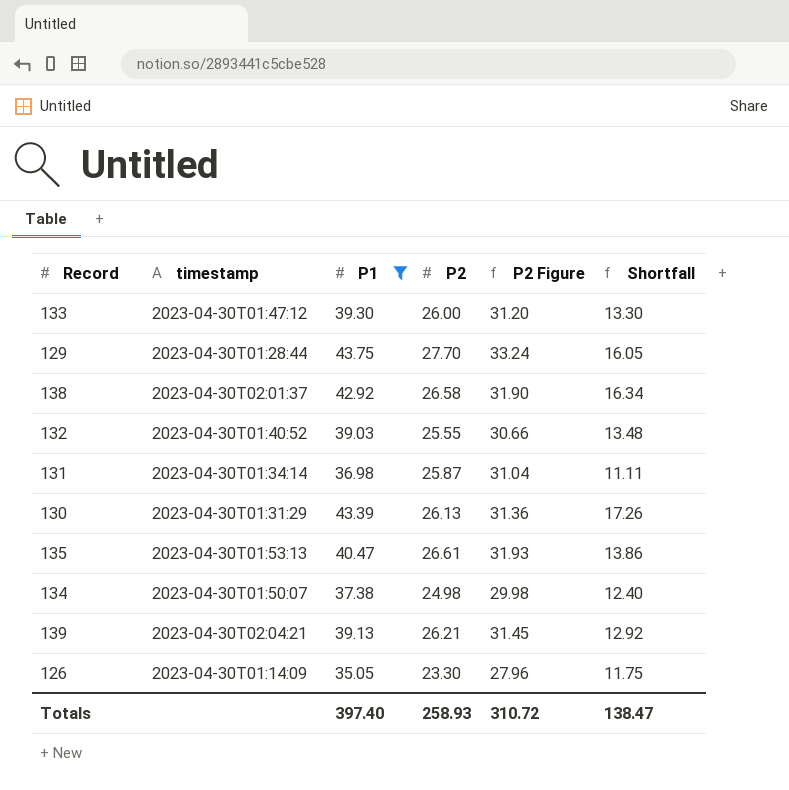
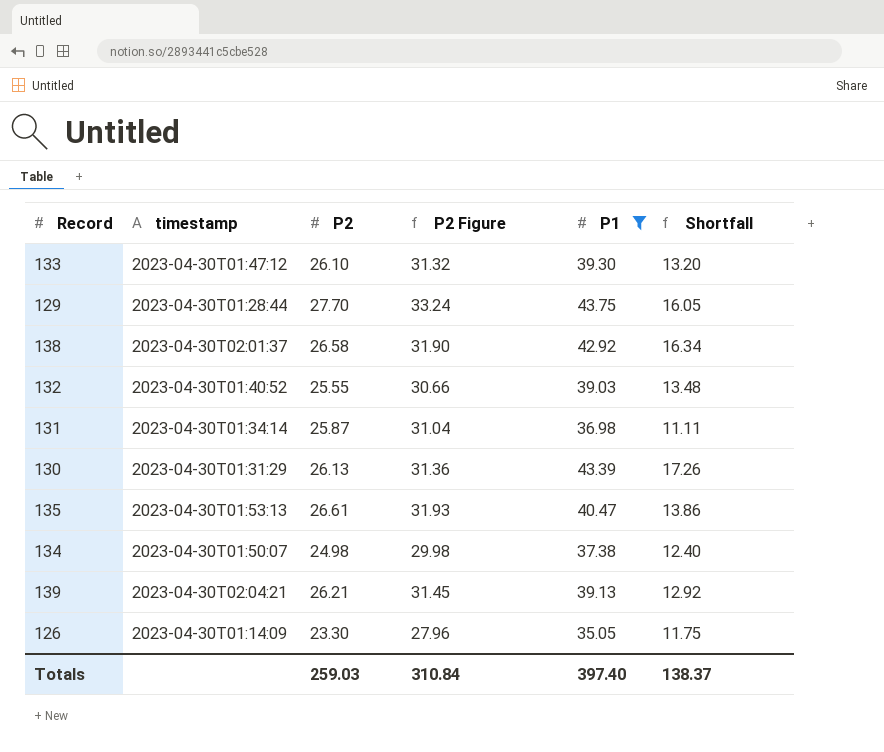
column P1 | position: 3 -> 5
133 | P2: 26.00 -> 26.10
133 | P2 Figure: 31.20 -> 31.32
133 | Shortfall: 13.30 -> 13.20
Totals | P2: 258.93 -> 259.03
Totals | P2 Figure: 310.72 -> 310.84
Totals | Shortfall: 138.47 -> 138.37

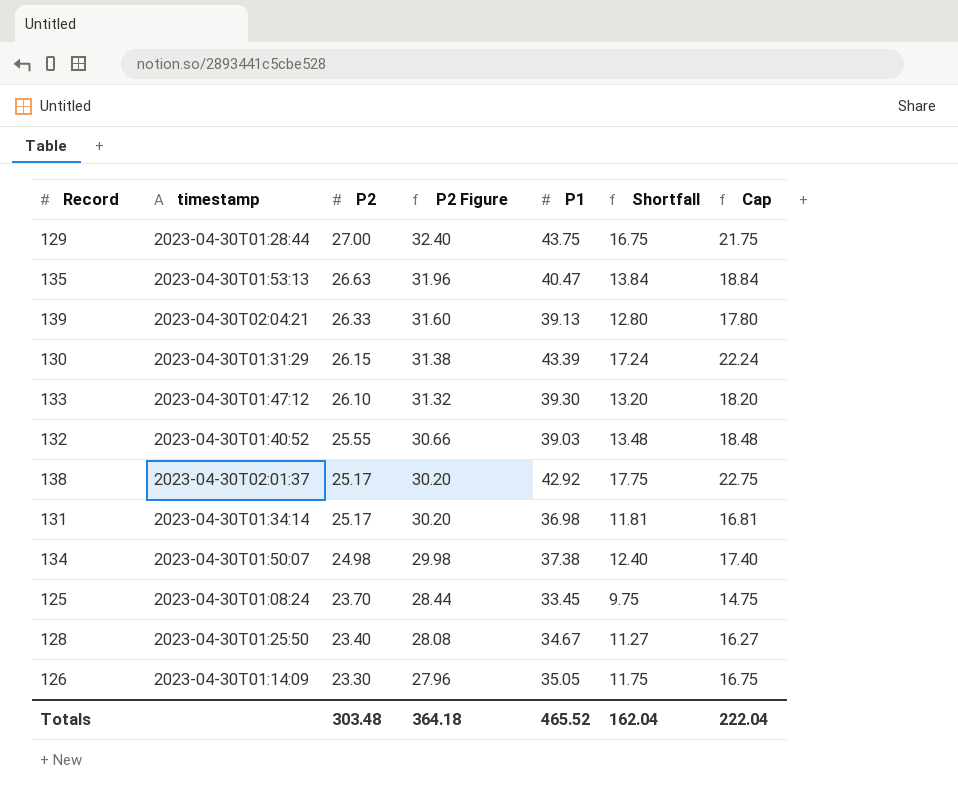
filter: P1 >= 35.05 -> none
row order: none -> P2 descending
column Cap | formula: none -> [Shortfall] + 5
129 | P2: 27.70 -> 27.00
129 | P2 Figure: 33.24 -> 32.40
129 | Shortfall: 16.05 -> 16.75
135 | P2: 26.61 -> 26.63
135 | P2 Figure: 31.93 -> 31.96
135 | Shortfall: 13.86 -> 13.84
139 | P2: 26.21 -> 26.33
139 | P2 Figure: 31.45 -> 31.60
139 | Shortfall: 12.92 -> 12.80
130 | P2: 26.13 -> 26.15
130 | P2 Figure: 31.36 -> 31.38
130 | Shortfall: 17.26 -> 17.24
138 | P2: 26.58 -> 25.17
138 | P2 Figure: 31.90 -> 30.20
138 | Shortfall: 16.34 -> 17.75
131 | P2: 25.87 -> 25.17
131 | P2 Figure: 31.04 -> 30.20
131 | Shortfall: 11.11 -> 11.81
Totals | P2: 259.03 -> 303.48
Totals | P2 Figure: 310.84 -> 364.18
Totals | P1: 397.40 -> 465.52
Totals | Shortfall: 138.37 -> 162.04

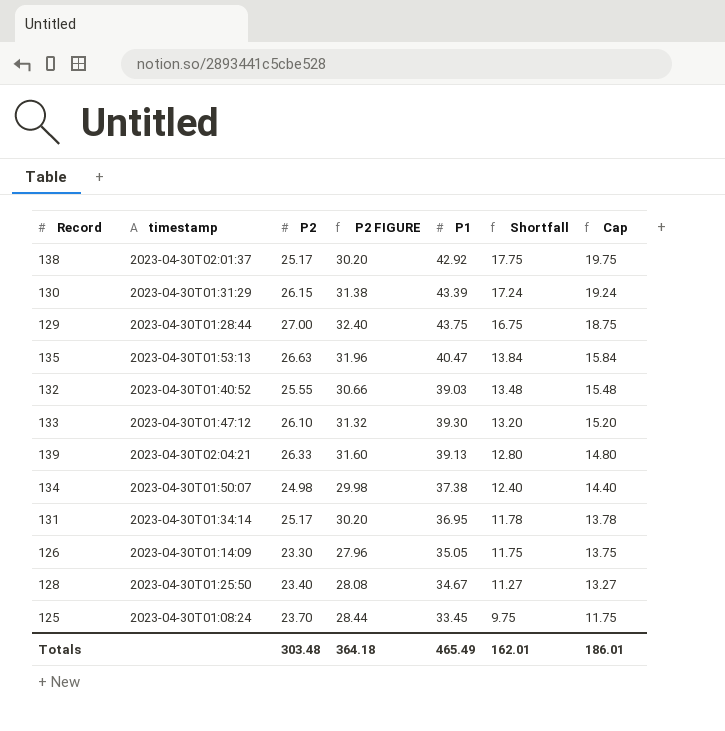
row order: P2 descending -> Shortfall descending
column name: P2 Figure -> P2 FIGURE
column Cap | formula: [Shortfall] + 5 -> [Shortfall] + 2
131 | P1: 36.98 -> 36.95
131 | Shortfall: 11.81 -> 11.78
Totals | P1: 465.52 -> 465.49
Totals | Shortfall: 162.04 -> 162.01
Totals | Cap: 222.04 -> 186.01

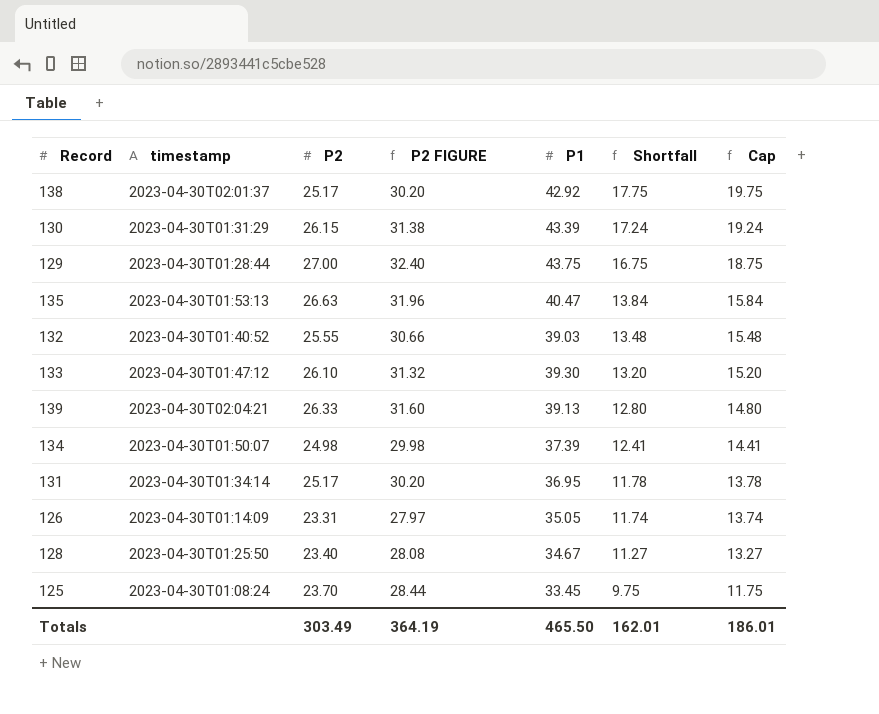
134 | P1: 37.38 -> 37.39
134 | Shortfall: 12.40 -> 12.41
134 | Cap: 14.40 -> 14.41
126 | P2: 23.30 -> 23.31
126 | P2 FIGURE: 27.96 -> 27.97
126 | Shortfall: 11.75 -> 11.74
126 | Cap: 13.75 -> 13.74
Totals | P2: 303.48 -> 303.49
Totals | P2 FIGURE: 364.18 -> 364.19
Totals | P1: 465.49 -> 465.50

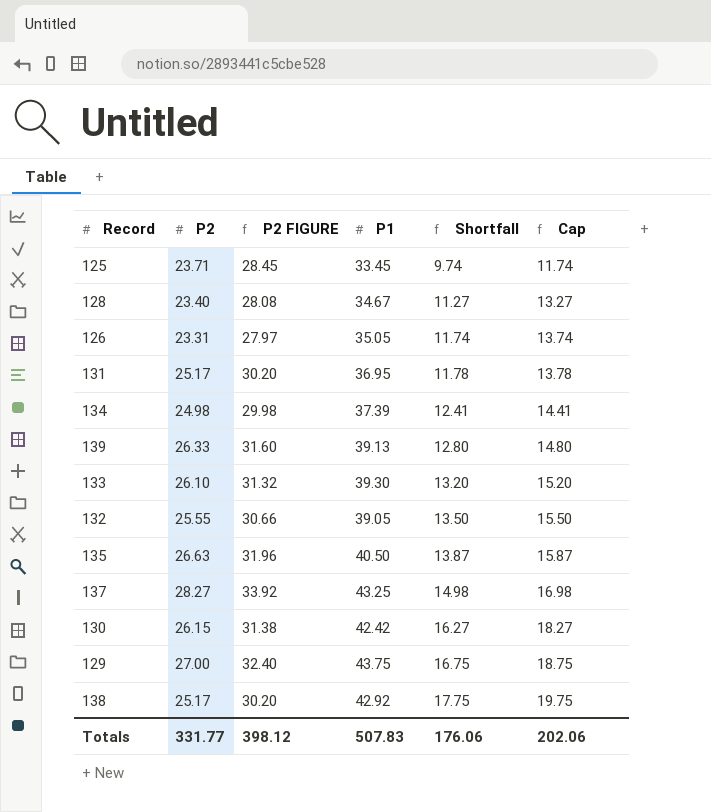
row order: Shortfall descending -> Shortfall ascending
column timestamp | position: 2 -> none
125 | P2: 23.70 -> 23.71
125 | P2 FIGURE: 28.44 -> 28.45
125 | Shortfall: 9.75 -> 9.74
125 | Cap: 11.75 -> 11.74
132 | P1: 39.03 -> 39.05
132 | Shortfall: 13.48 -> 13.50
132 | Cap: 15.48 -> 15.50
135 | P1: 40.47 -> 40.50
135 | Shortfall: 13.84 -> 13.87
135 | Cap: 15.84 -> 15.87
row 137: none -> 28.27 | 33.92 | 43.25 | 14.98 | 16.98
130 | P1: 43.39 -> 42.42
130 | Shortfall: 17.24 -> 16.27
130 | Cap: 19.24 -> 18.27
Totals | P2: 303.49 -> 331.77
Totals | P2 FIGURE: 364.19 -> 398.12
Totals | P1: 465.50 -> 507.83
Totals | Shortfall: 162.01 -> 176.06
Totals | Cap: 186.01 -> 202.06

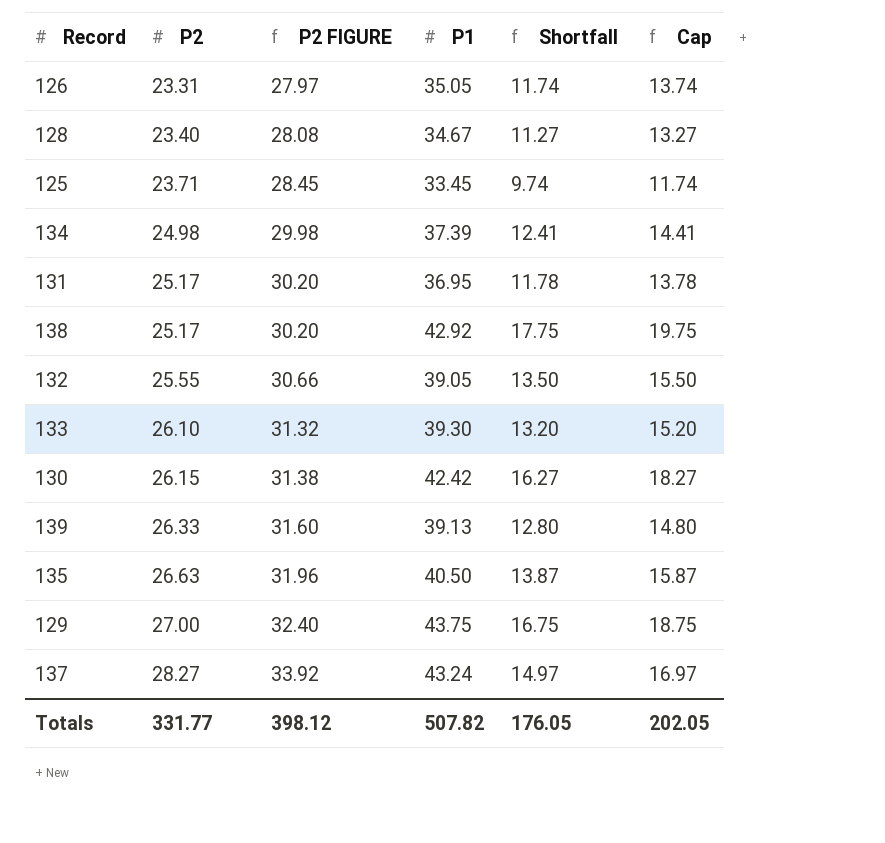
row order: Shortfall ascending -> P2 ascending
137 | P1: 43.25 -> 43.24
137 | Shortfall: 14.98 -> 14.97
137 | Cap: 16.98 -> 16.97
Totals | P1: 507.83 -> 507.82
Totals | Shortfall: 176.06 -> 176.05
Totals | Cap: 202.06 -> 202.05

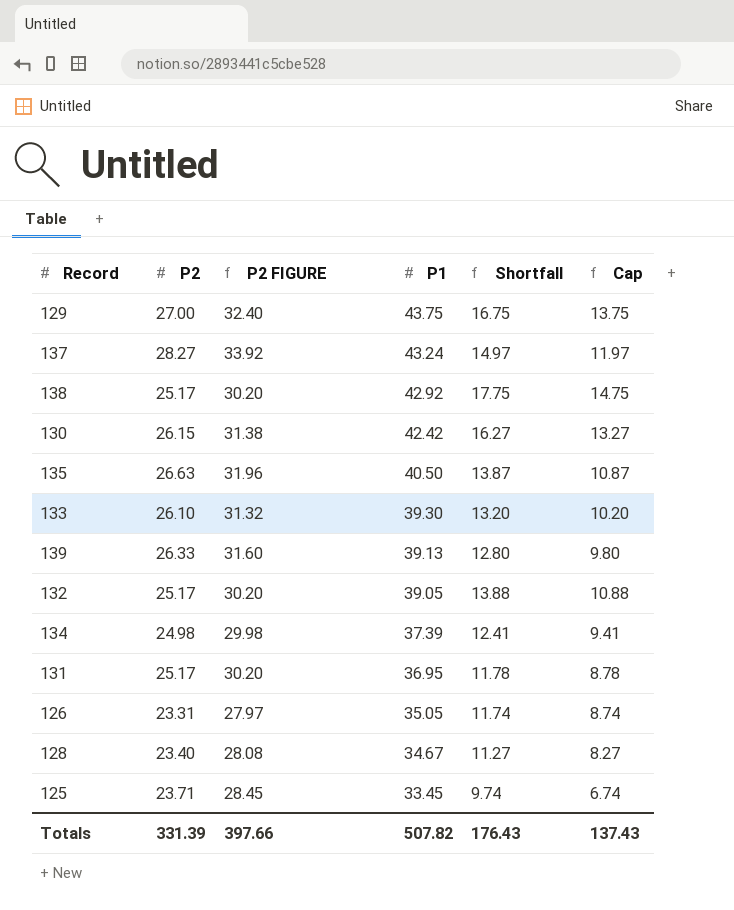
row order: P2 ascending -> P1 descending
column Cap | formula: [Shortfall] + 2 -> [Shortfall] - 3
132 | P2: 25.55 -> 25.17
132 | P2 FIGURE: 30.66 -> 30.20
132 | Shortfall: 13.50 -> 13.88
Totals | P2: 331.77 -> 331.39
Totals | P2 FIGURE: 398.12 -> 397.66
Totals | Shortfall: 176.05 -> 176.43
Totals | Cap: 202.05 -> 137.43

